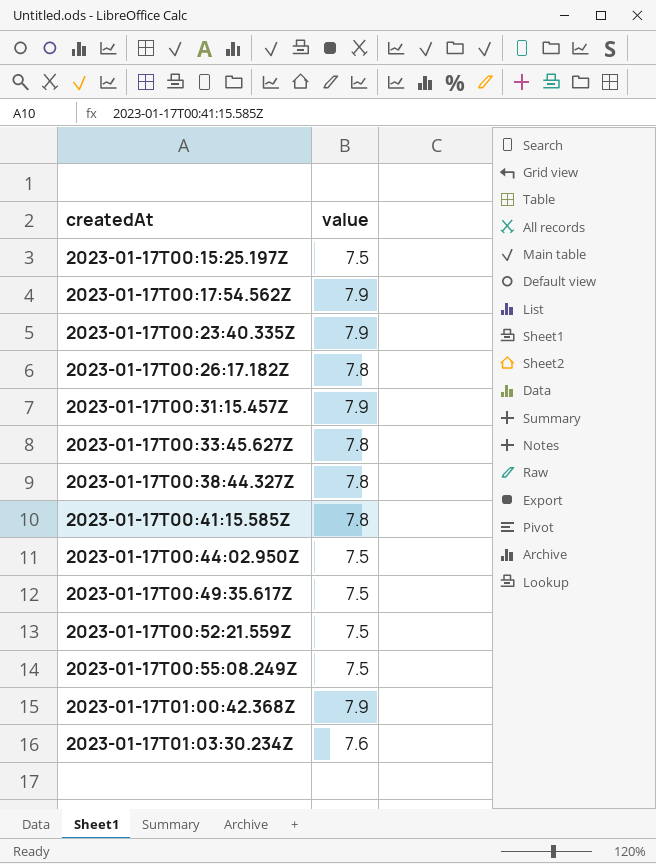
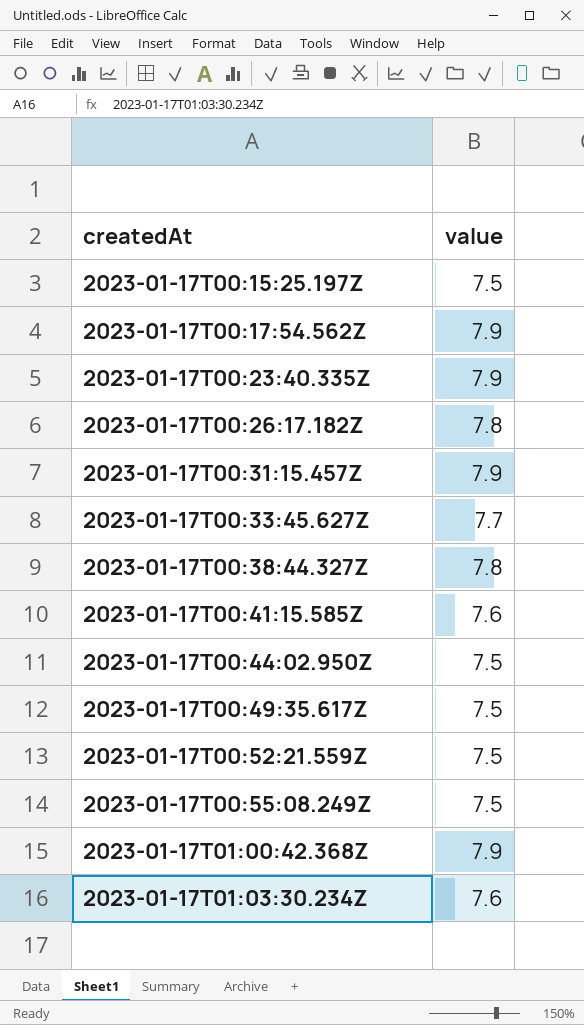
2023-01-17T00:33:45.627Z | value: 7.8 -> 7.7
2023-01-17T00:41:15.585Z | value: 7.8 -> 7.6

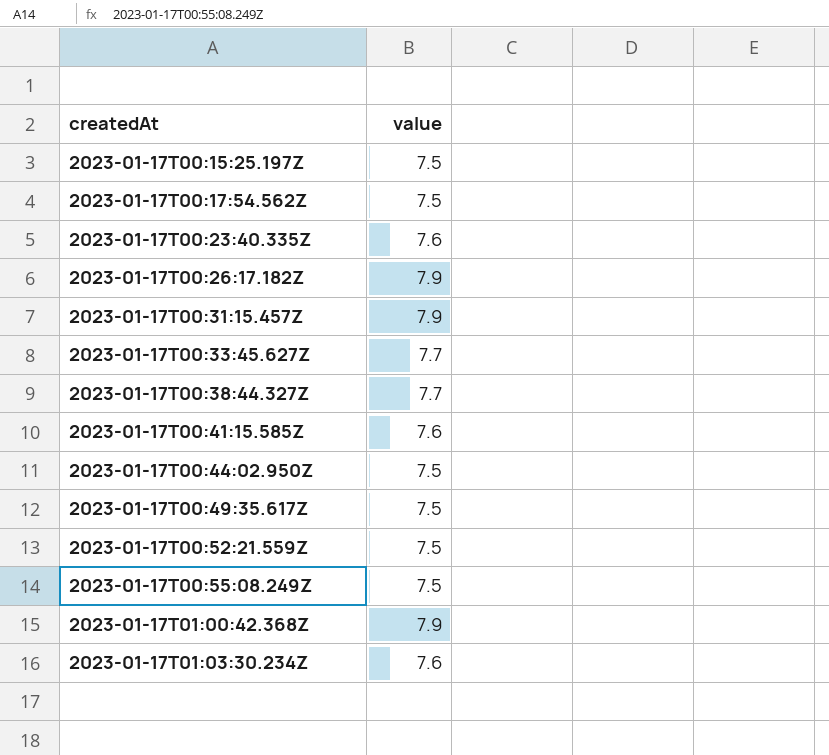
2023-01-17T00:17:54.562Z | value: 7.9 -> 7.5
2023-01-17T00:23:40.335Z | value: 7.9 -> 7.6
2023-01-17T00:26:17.182Z | value: 7.8 -> 7.9
2023-01-17T00:38:44.327Z | value: 7.8 -> 7.7

